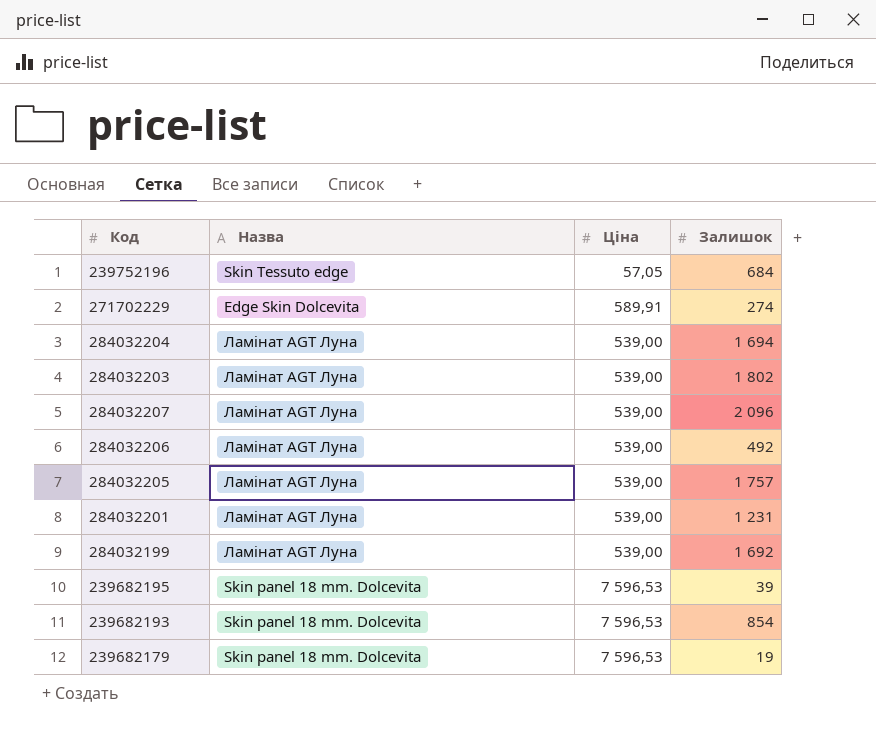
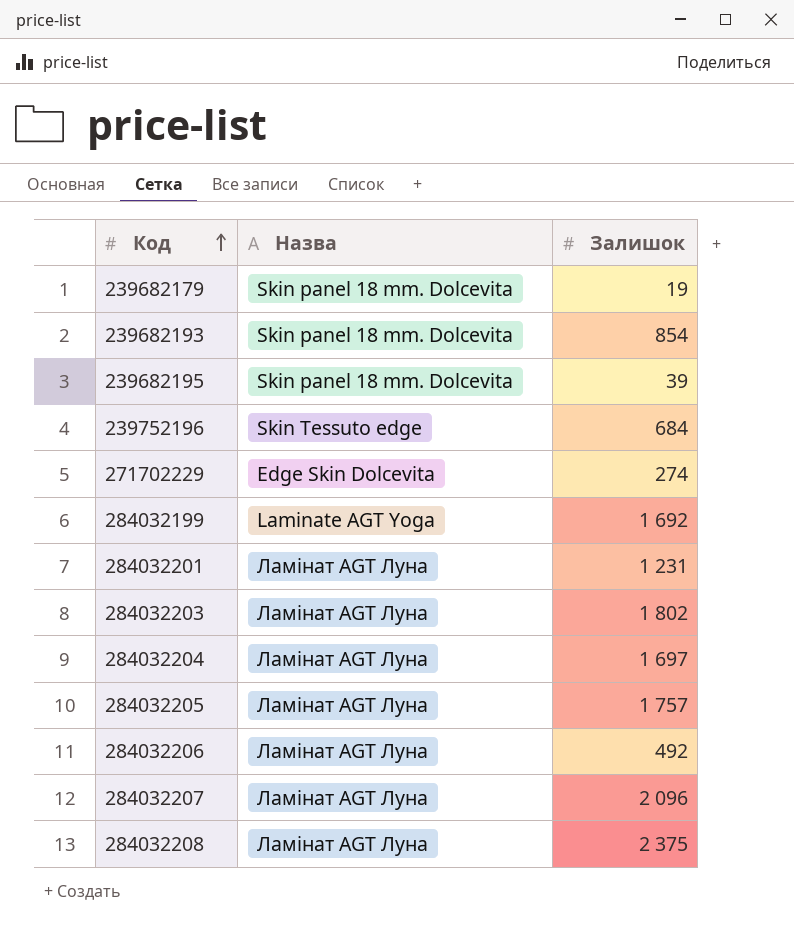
row order: none -> Код ascending
column Ціна | position: 3 -> none
284032199 | Назва: Ламінат AGT Луна -> Laminate AGT Yoga
284032204 | Залишок: 1 694 -> 1 697
row 284032208: none -> Ламінат AGT Луна | 2 375

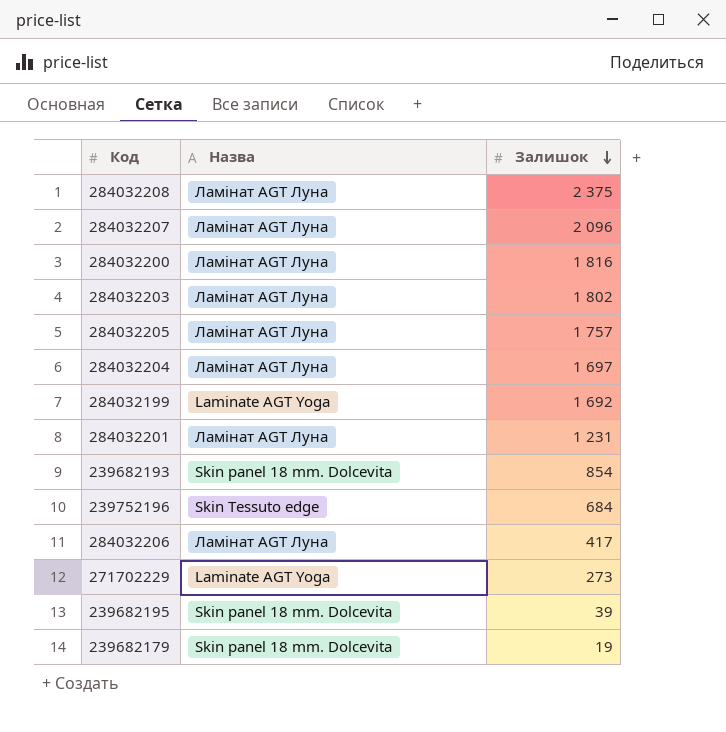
row order: Код ascending -> Залишок descending
row 284032200: none -> Ламінат AGT Луна | 1 816
284032206 | Залишок: 492 -> 417
271702229 | Назва: Edge Skin Dolcevita -> Laminate AGT Yoga
271702229 | Залишок: 274 -> 273

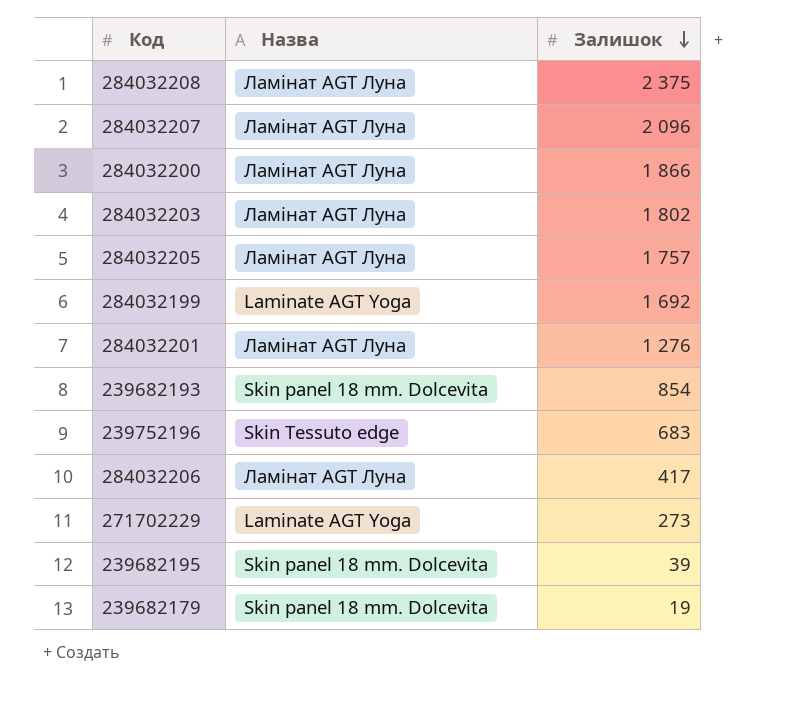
row 284032204: Ламінат AGT Луна | 1 697 -> none
284032200 | Залишок: 1 816 -> 1 866
284032201 | Залишок: 1 231 -> 1 276
239752196 | Залишок: 684 -> 683

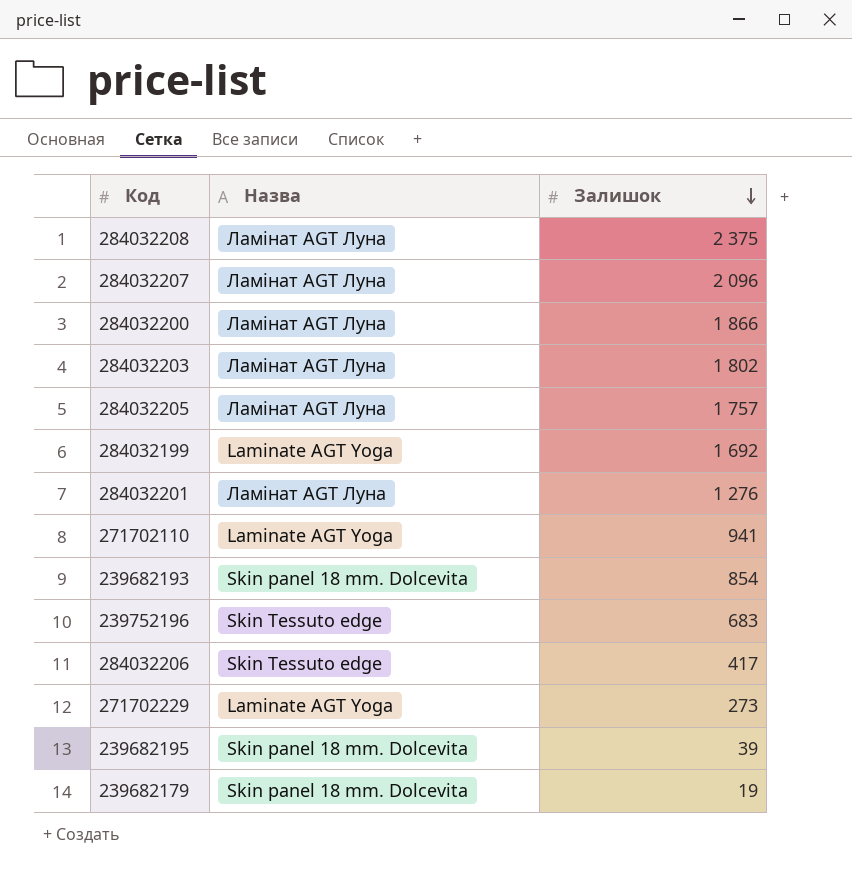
row 271702110: none -> Laminate AGT Yoga | 941
284032206 | Назва: Ламінат AGT Луна -> Skin Tessuto edge

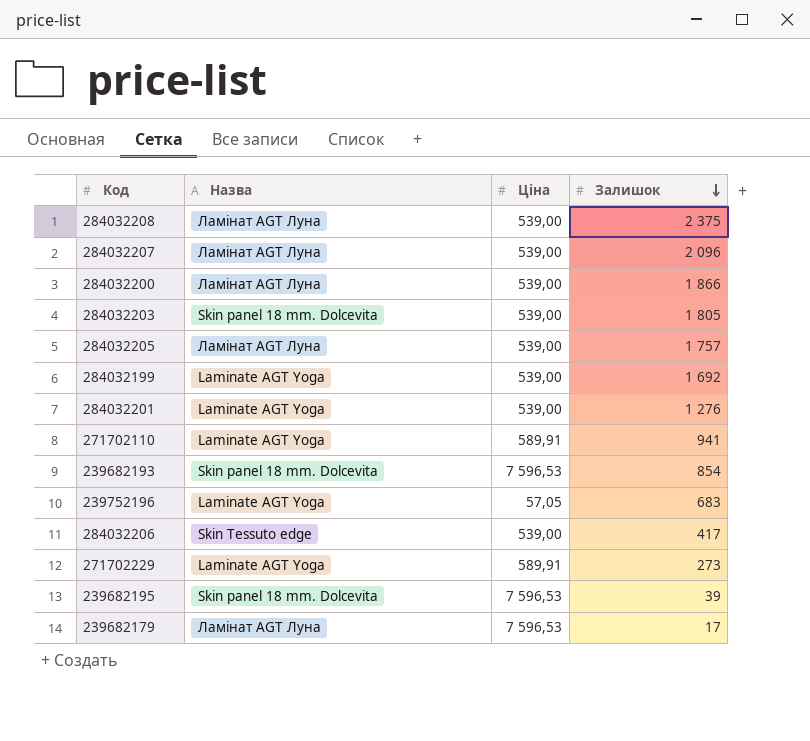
column Ціна | position: none -> 3
284032203 | Назва: Ламінат AGT Луна -> Skin panel 18 mm. Dolcevita
284032203 | Залишок: 1 802 -> 1 805
284032201 | Назва: Ламінат AGT Луна -> Laminate AGT Yoga
239752196 | Назва: Skin Tessuto edge -> Laminate AGT Yoga
239682179 | Назва: Skin panel 18 mm. Dolcevita -> Ламінат AGT Луна
239682179 | Залишок: 19 -> 17

